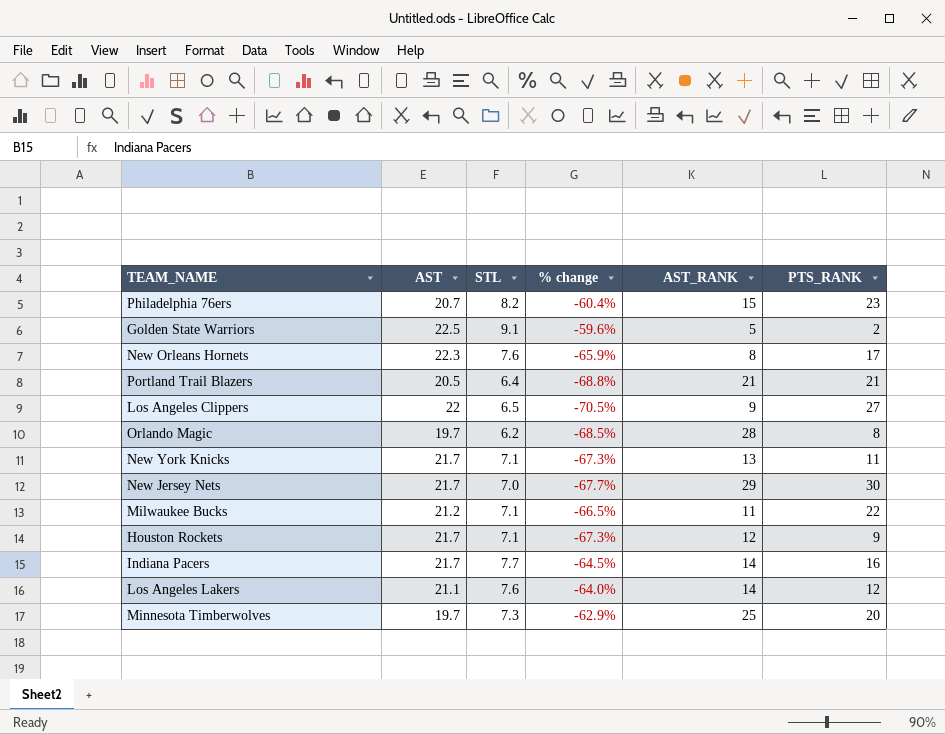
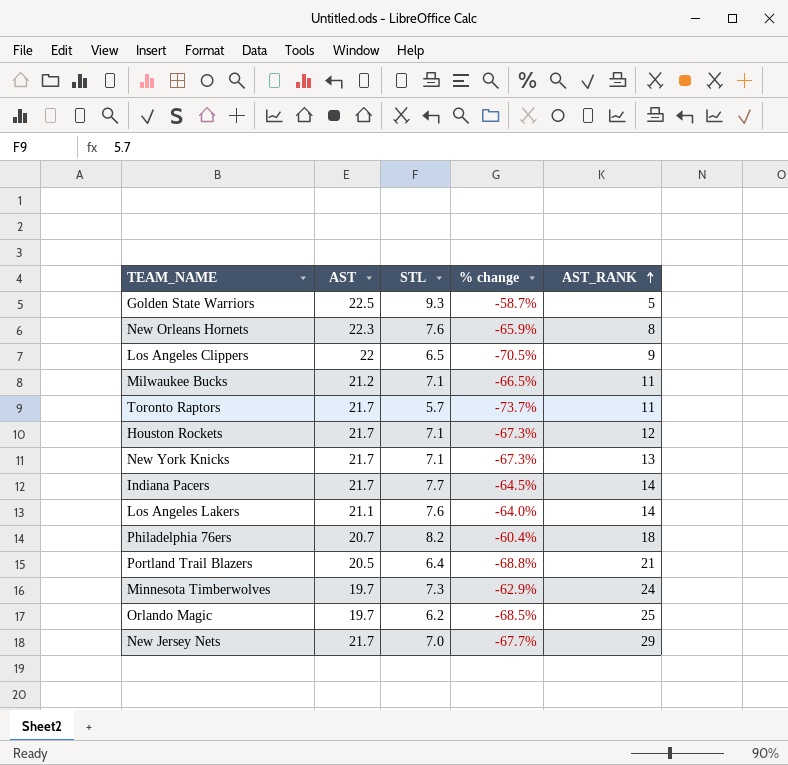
row order: none -> AST_RANK ascending
column PTS_RANK | position: 6 -> none
Golden State Warriors | STL: 9.1 -> 9.3
Golden State Warriors | % change: -59.6% -> -58.7%
row Toronto Raptors: none -> 21.7 | 5.7 | -73.7% | 11
Philadelphia 76ers | AST_RANK: 15 -> 18
Minnesota Timberwolves | AST_RANK: 25 -> 24
Orlando Magic | AST_RANK: 28 -> 25

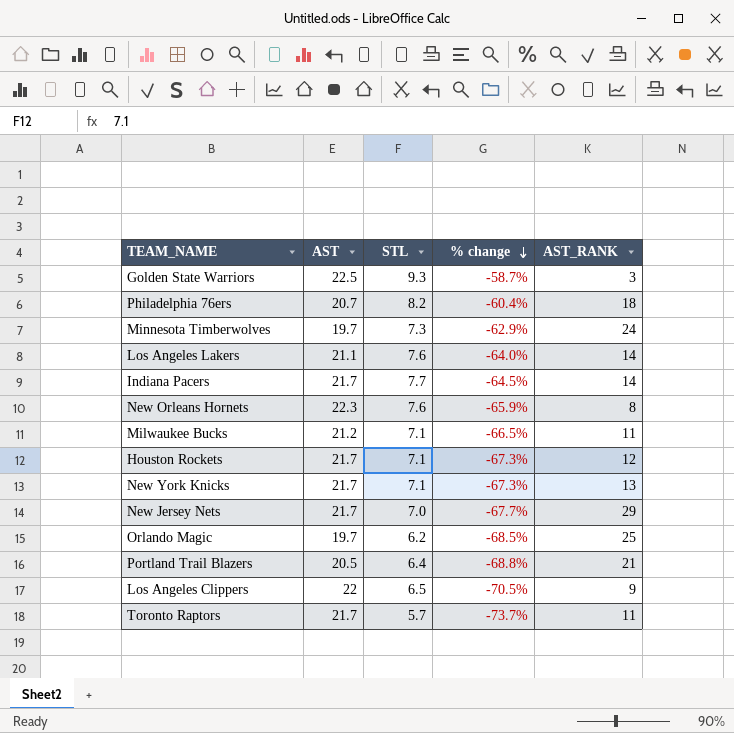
row order: AST_RANK ascending -> % change descending
Golden State Warriors | AST_RANK: 5 -> 3

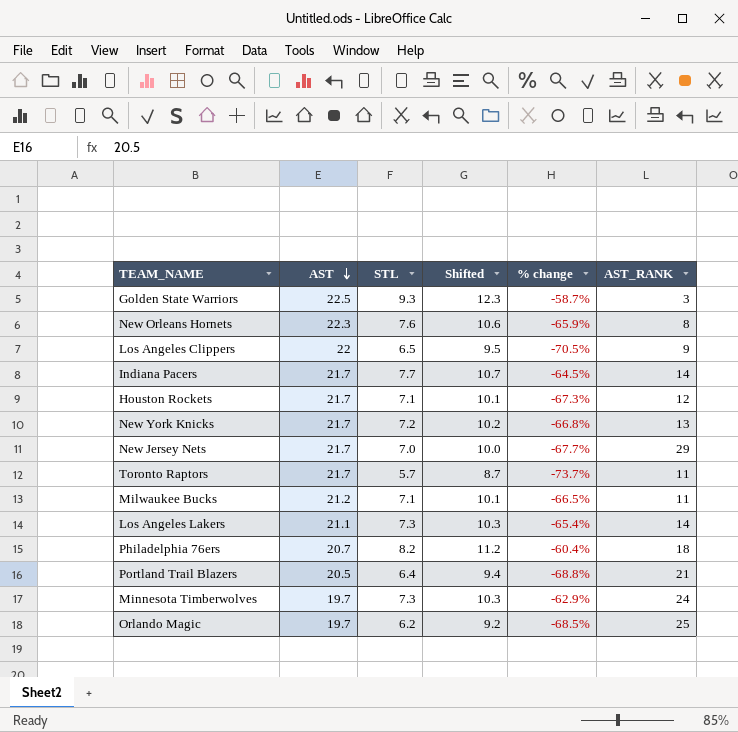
row order: % change descending -> AST descending
column Shifted | formula: none -> [STL] + 3
New York Knicks | STL: 7.1 -> 7.2
New York Knicks | % change: -67.3% -> -66.8%
Los Angeles Lakers | STL: 7.6 -> 7.3
Los Angeles Lakers | % change: -64.0% -> -65.4%

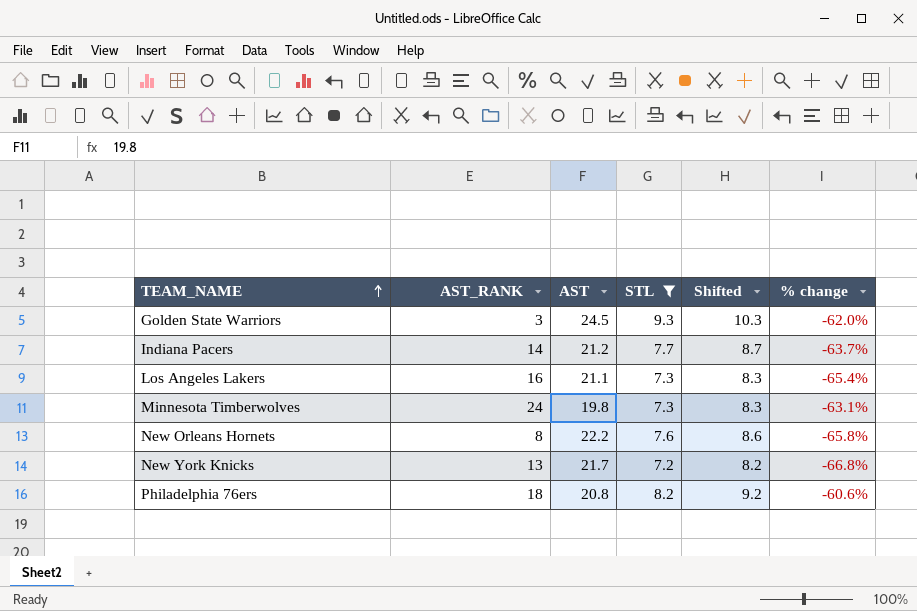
filter: none -> STL >= 7.2
row order: AST descending -> TEAM_NAME ascending
column AST_RANK | position: 6 -> 2
column Shifted | formula: [STL] + 3 -> [STL] + 1
Golden State Warriors | AST: 22.5 -> 24.5
Golden State Warriors | % change: -58.7% -> -62.0%
Indiana Pacers | AST: 21.7 -> 21.2
Indiana Pacers | % change: -64.5% -> -63.7%
Los Angeles Lakers | AST_RANK: 14 -> 16
Minnesota Timberwolves | AST: 19.7 -> 19.8
Minnesota Timberwolves | % change: -62.9% -> -63.1%
New Orleans Hornets | AST: 22.3 -> 22.2
New Orleans Hornets | % change: -65.9% -> -65.8%
Philadelphia 76ers | AST: 20.7 -> 20.8
Philadelphia 76ers | % change: -60.4% -> -60.6%

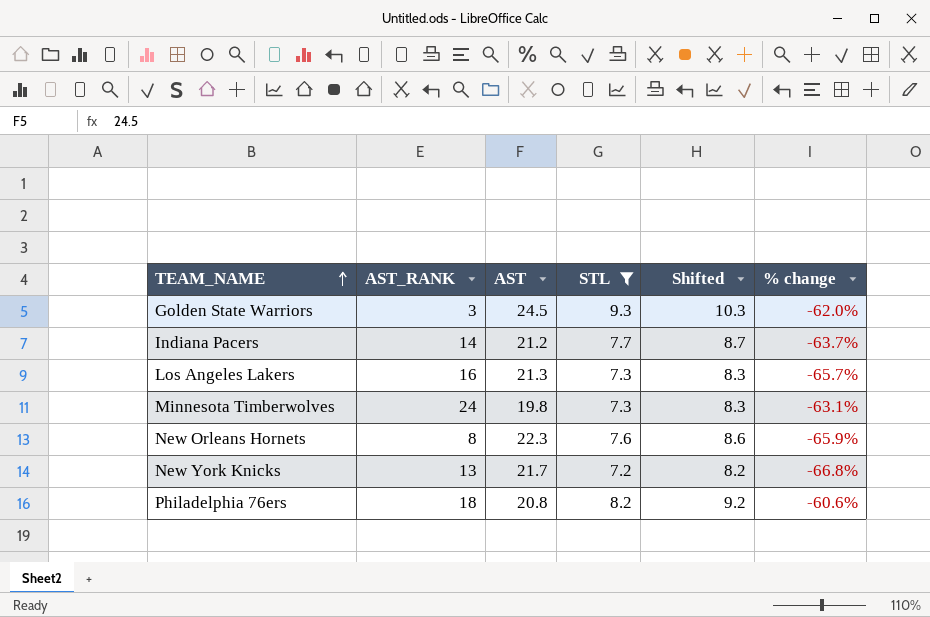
Los Angeles Lakers | AST: 21.1 -> 21.3
Los Angeles Lakers | % change: -65.4% -> -65.7%
New Orleans Hornets | AST: 22.2 -> 22.3
New Orleans Hornets | % change: -65.8% -> -65.9%

